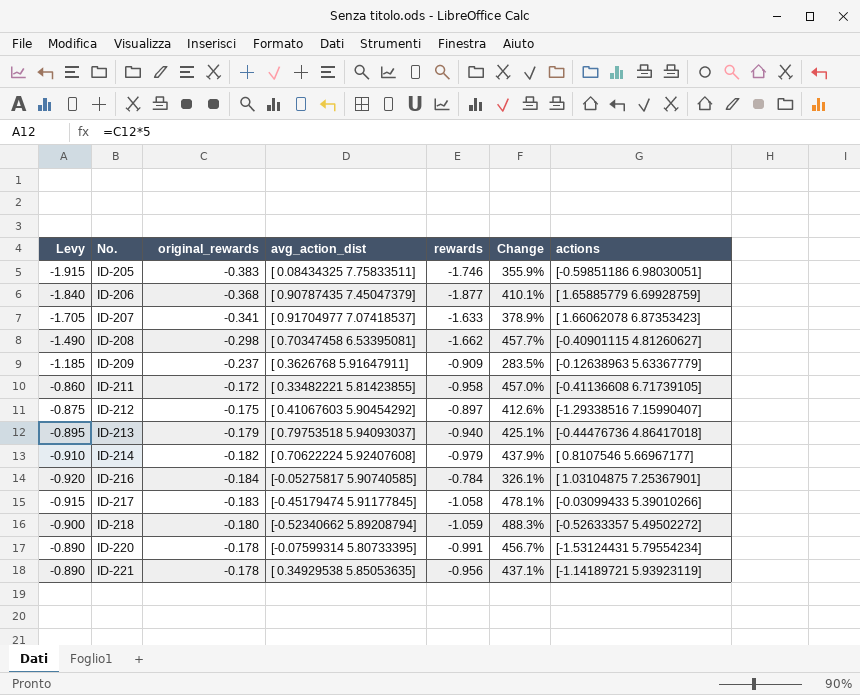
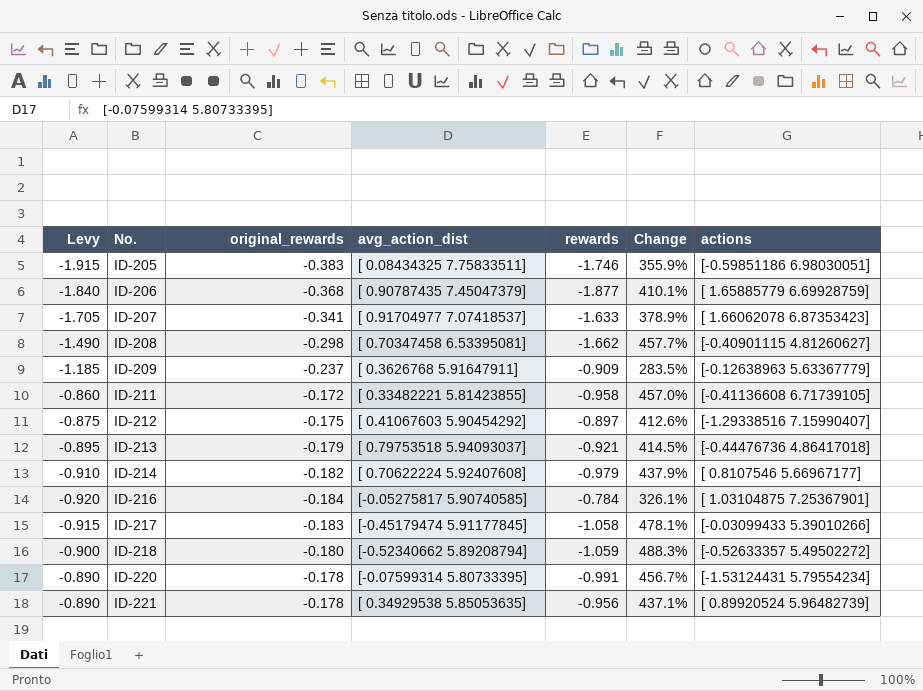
ID-213 | rewards: -0.940 -> -0.921
ID-213 | Change: 425.1% -> 414.5%
ID-221 | actions: [-1.14189721 5.93923119] -> [ 0.89920524 5.96482739]

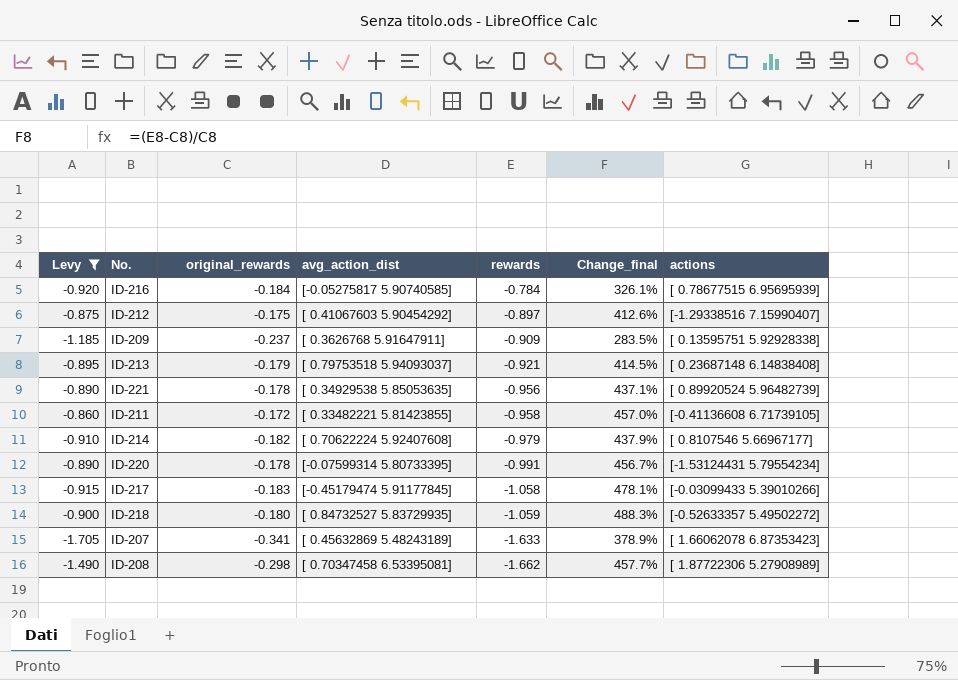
filter: none -> Levy >= -1.705
row order: No. ascending -> rewards descending
column name: Change -> Change_final
ID-216 | actions: [ 1.03104875 7.25367901] -> [ 0.78677515 6.95695939]
ID-209 | actions: [-0.12638963 5.63367779] -> [ 0.13595751 5.92928338]
ID-213 | actions: [-0.44476736 4.86417018] -> [ 0.23687148 6.14838408]
ID-218 | avg_action_dist: [-0.52340662 5.89208794] -> [ 0.84732527 5.83729935]
ID-207 | avg_action_dist: [ 0.91704977 7.07418537] -> [ 0.45632869 5.48243189]
ID-208 | actions: [-0.40901115 4.81260627] -> [ 1.87722306 5.27908989]

